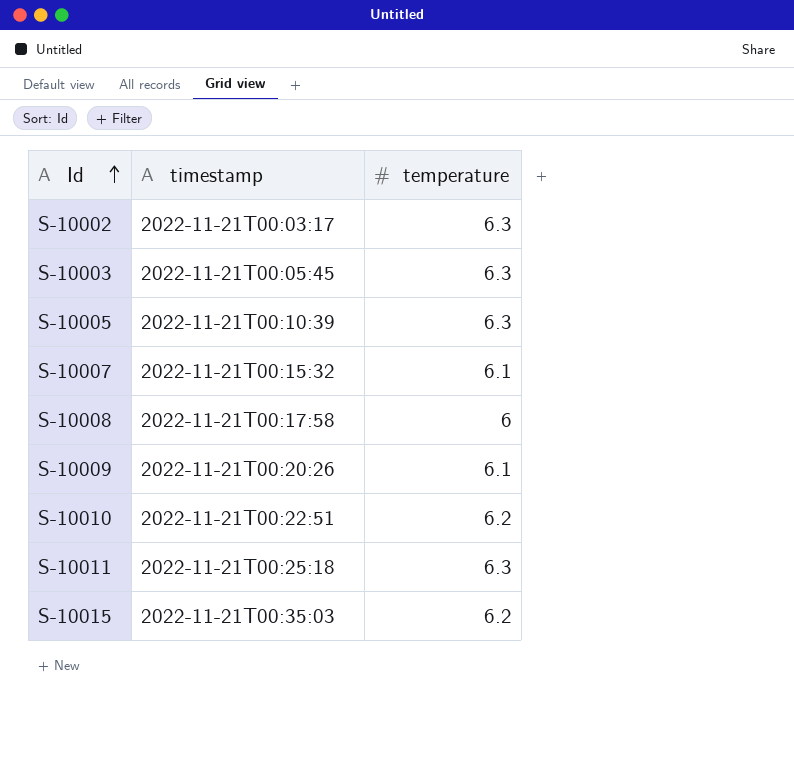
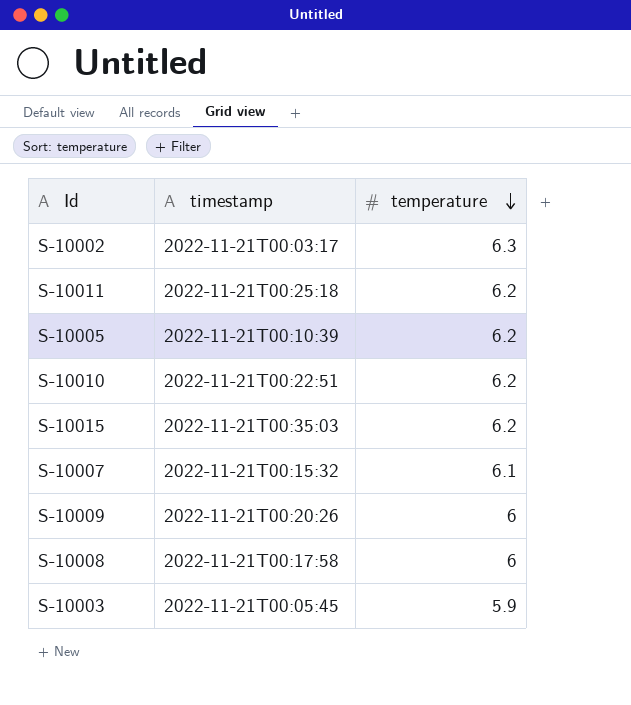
row order: Id ascending -> temperature descending
S-10011 | temperature: 6.3 -> 6.2
S-10005 | temperature: 6.3 -> 6.2
S-10009 | temperature: 6.1 -> 6
S-10003 | temperature: 6.3 -> 5.9

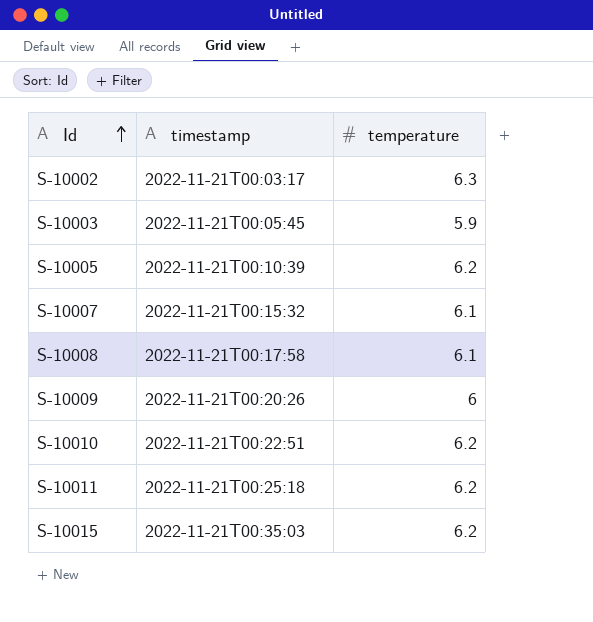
row order: temperature descending -> Id ascending
S-10008 | temperature: 6 -> 6.1

